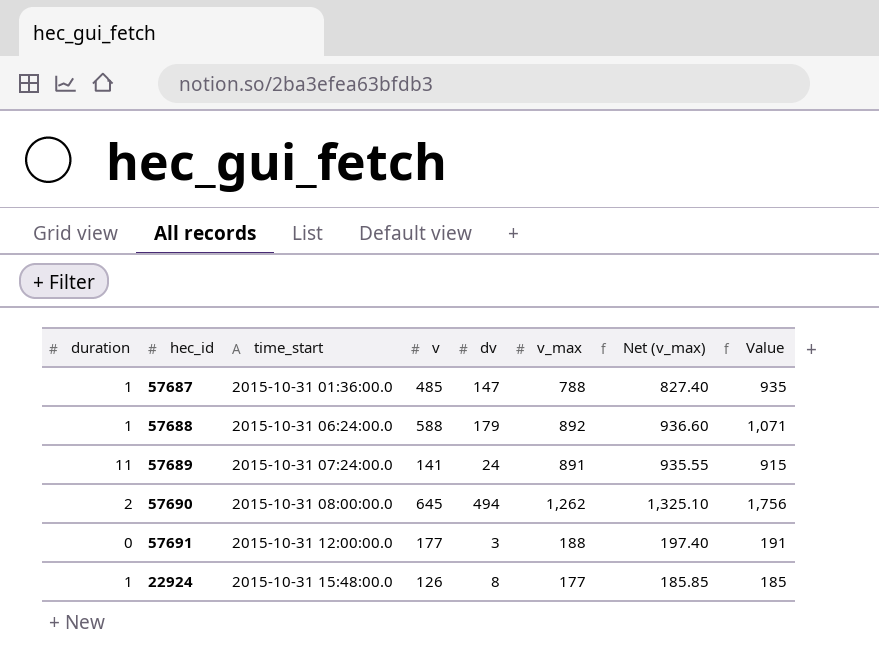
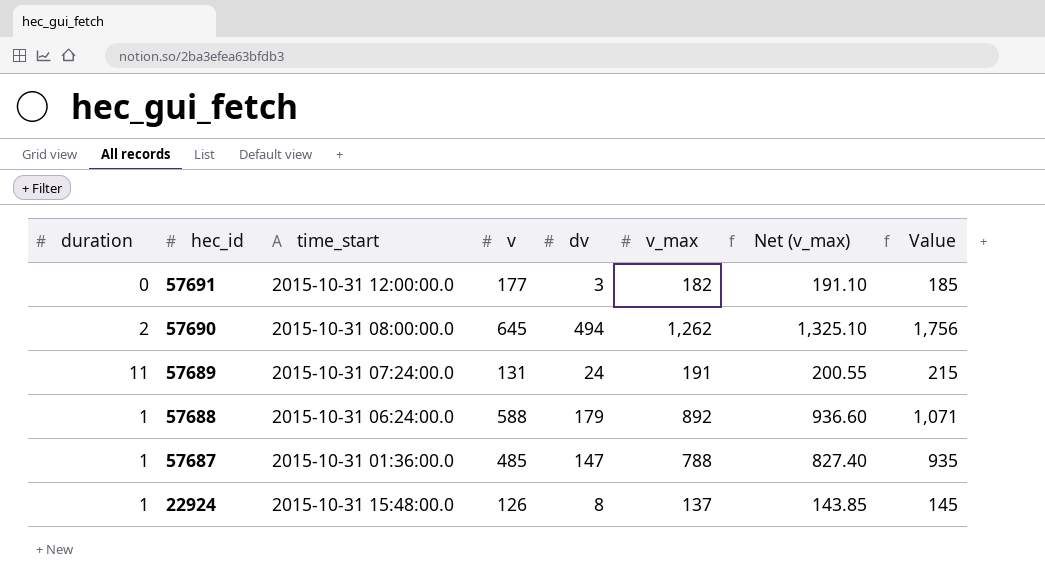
row order: time_start ascending -> hec_id descending
57691 | v_max: 188 -> 182
57691 | Net (v_max): 197.40 -> 191.10
57691 | Value: 191 -> 185
57689 | v: 141 -> 131
57689 | v_max: 891 -> 191
57689 | Net (v_max): 935.55 -> 200.55
57689 | Value: 915 -> 215
22924 | v_max: 177 -> 137
22924 | Net (v_max): 185.85 -> 143.85
22924 | Value: 185 -> 145

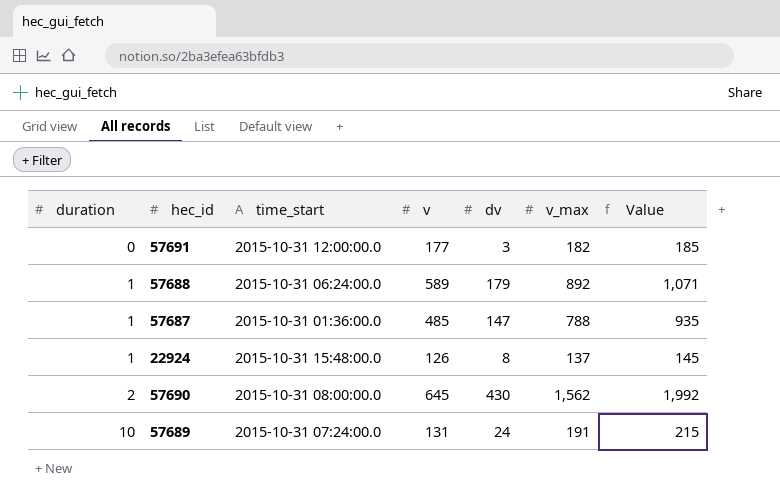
row order: hec_id descending -> duration ascending
column Net (v_max) | formula: [v_max] * 1.05 -> none
57688 | v: 588 -> 589
57690 | dv: 494 -> 430
57690 | v_max: 1,262 -> 1,562
57690 | Value: 1,756 -> 1,992
57689 | duration: 11 -> 10

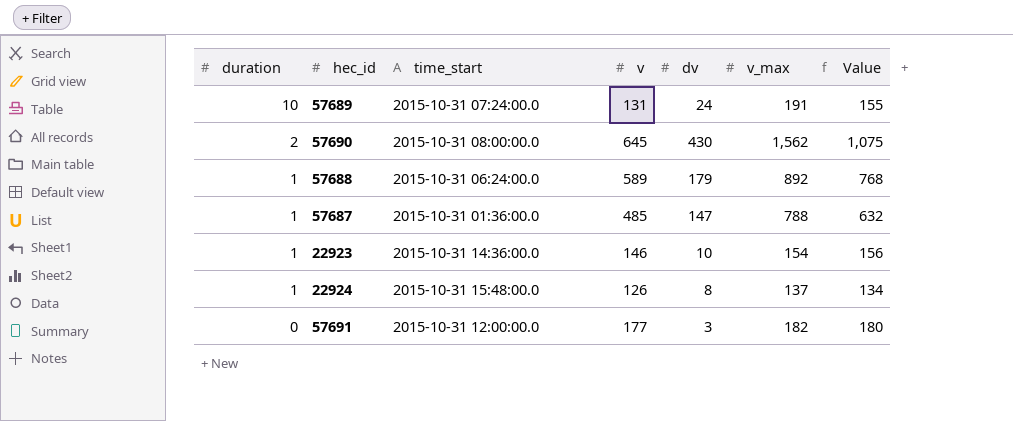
row order: duration ascending -> duration descending
column Value | formula: [dv] + [v_max] -> [v] + [dv]
row 22923: none -> 1 | 2015-10-31 14:36:00.0 | 146 | 10 | 154 | 156

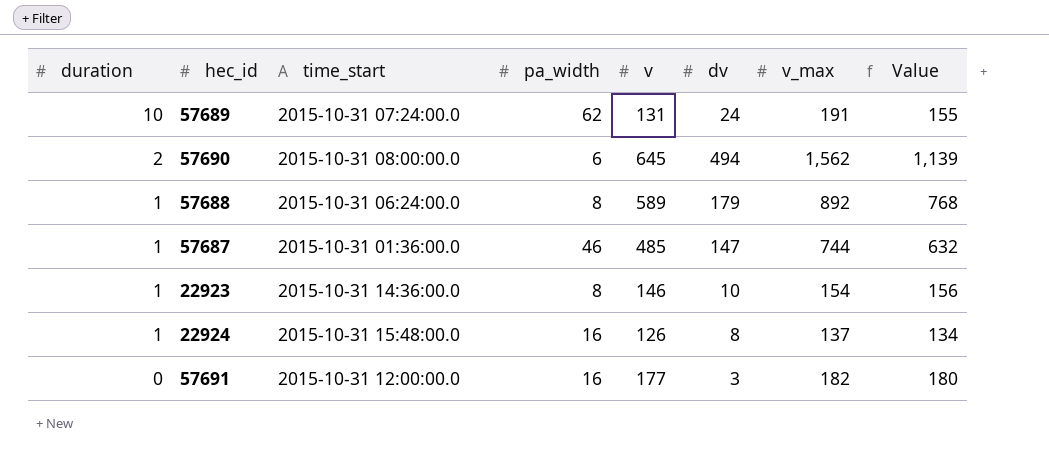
column pa_width | position: none -> 4
57690 | dv: 430 -> 494
57690 | Value: 1,075 -> 1,139
57687 | v_max: 788 -> 744

